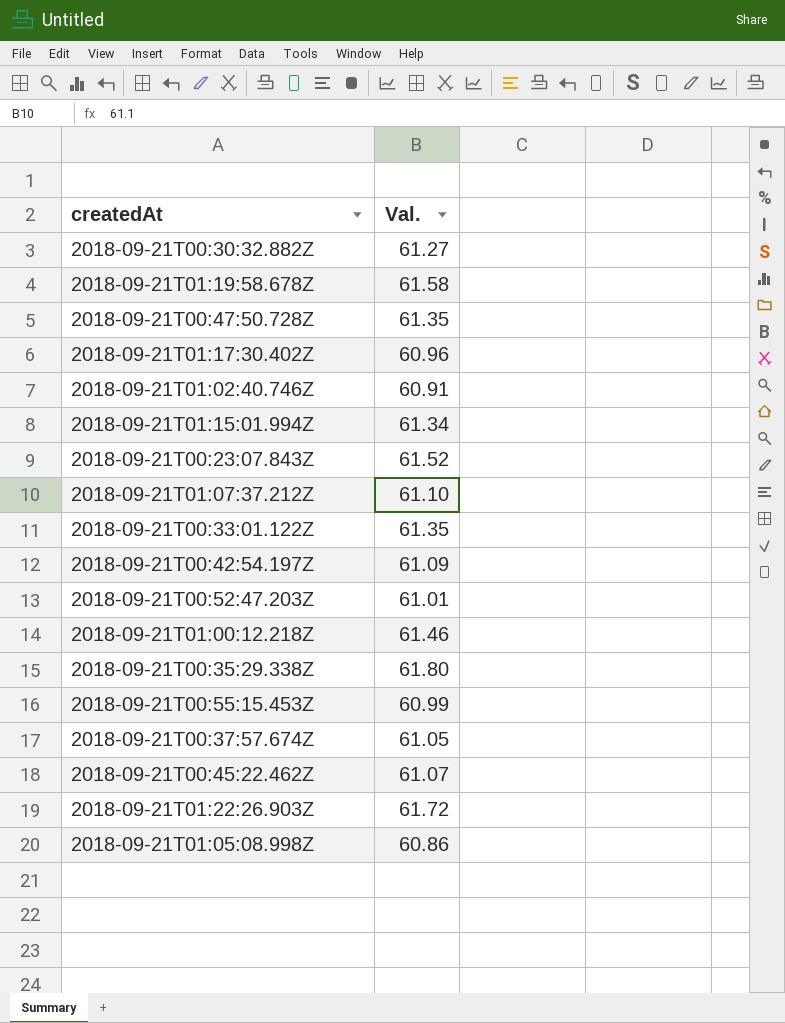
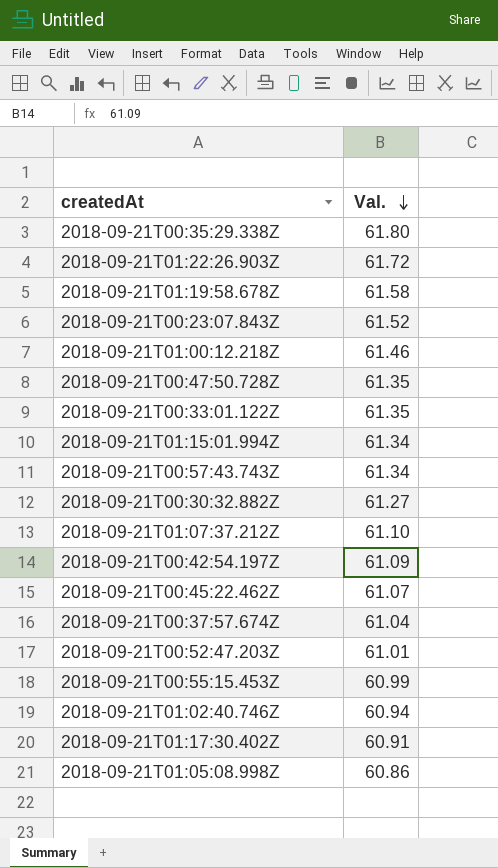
row order: none -> Val. descending
row 2018-09-21T00:57:43.743Z: none -> 61.34
2018-09-21T00:37:57.674Z | Val.: 61.05 -> 61.04
2018-09-21T01:02:40.746Z | Val.: 60.91 -> 60.94
2018-09-21T01:17:30.402Z | Val.: 60.96 -> 60.91

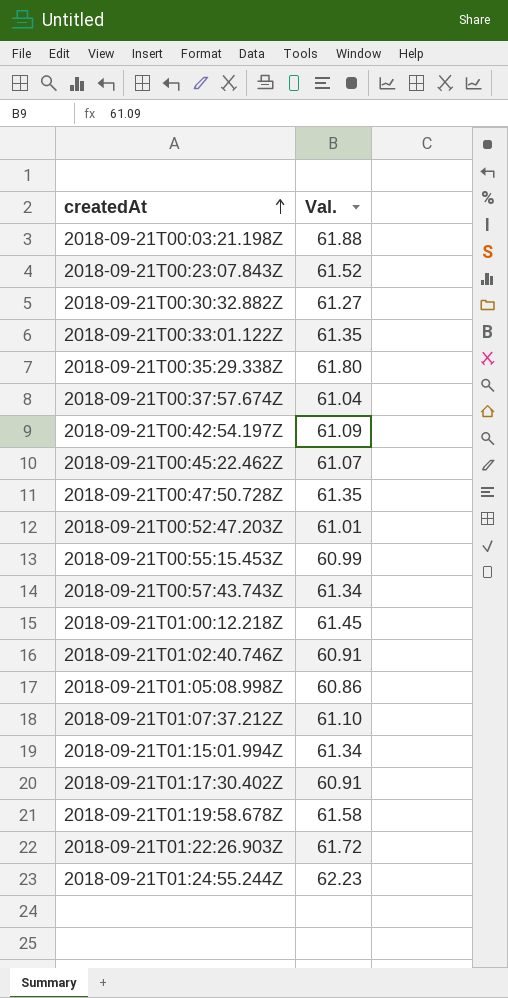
row order: Val. descending -> createdAt ascending
row 2018-09-21T00:03:21.198Z: none -> 61.88
2018-09-21T01:00:12.218Z | Val.: 61.46 -> 61.45
2018-09-21T01:02:40.746Z | Val.: 60.94 -> 60.91
row 2018-09-21T01:24:55.244Z: none -> 62.23

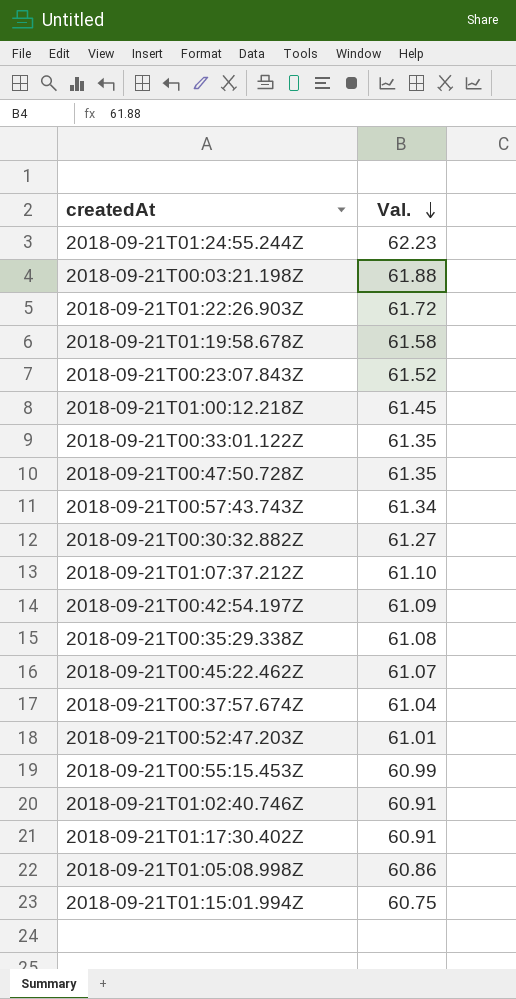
row order: createdAt ascending -> Val. descending
2018-09-21T00:35:29.338Z | Val.: 61.80 -> 61.08
2018-09-21T01:15:01.994Z | Val.: 61.34 -> 60.75

